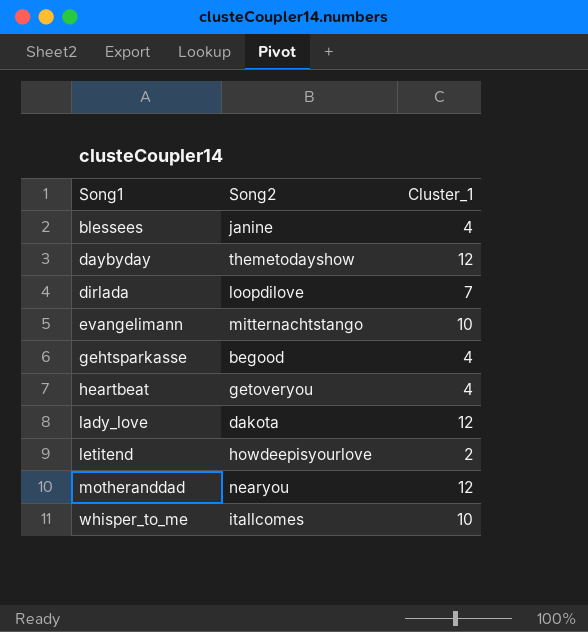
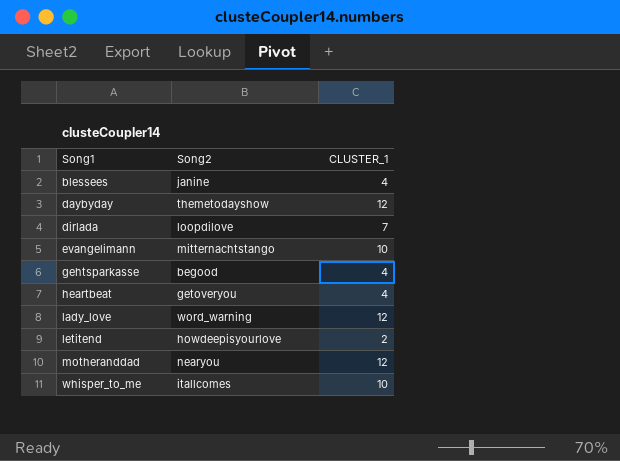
column name: Cluster_1 -> CLUSTER_1
lady_love | Song2: dakota -> word_warning

